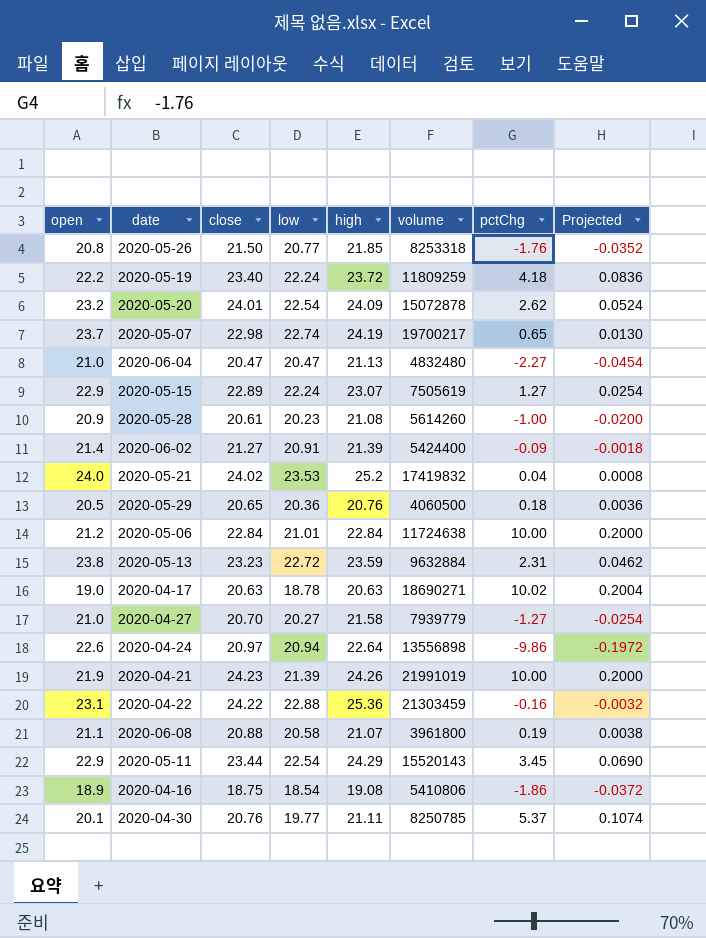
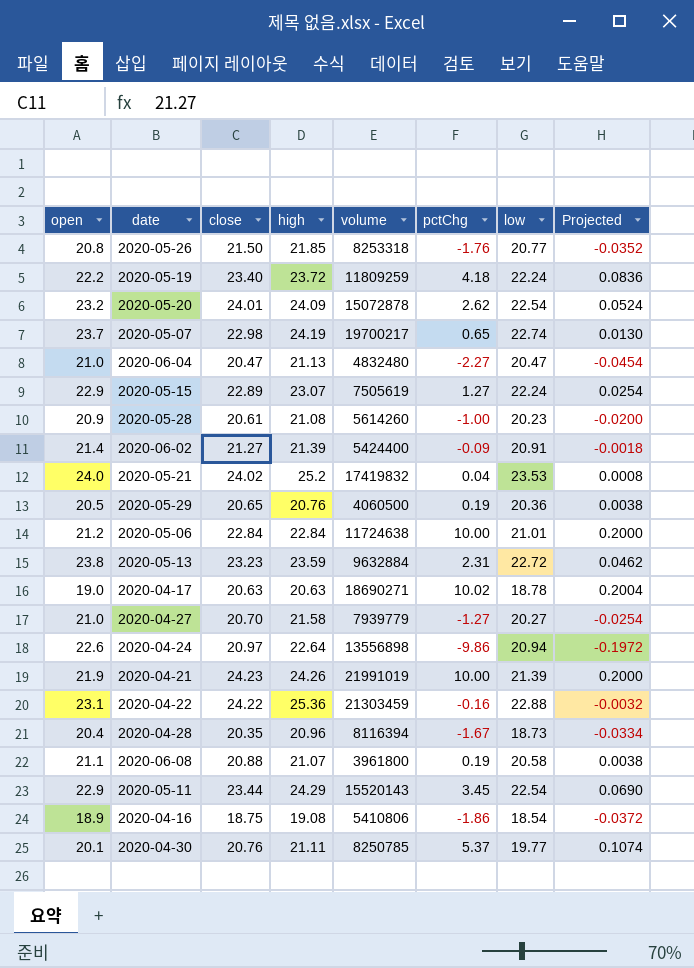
column low | position: 4 -> 7
2020-05-29 | pctChg: 0.18 -> 0.19
2020-05-29 | Projected: 0.0036 -> 0.0038
row 2020-04-28: none -> 20.4 | 20.35 | 20.96 | 8116394 | -1.67 | 18.73 | -0.0334

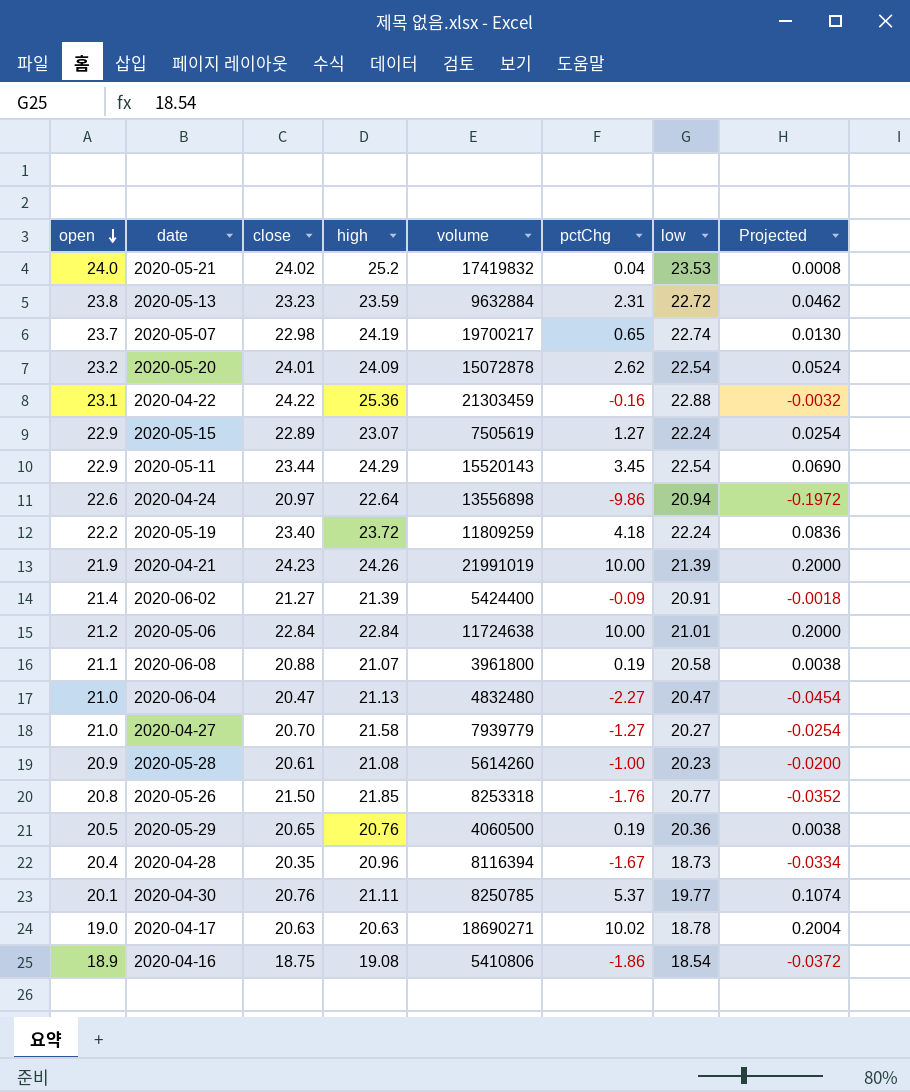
row order: none -> open descending

